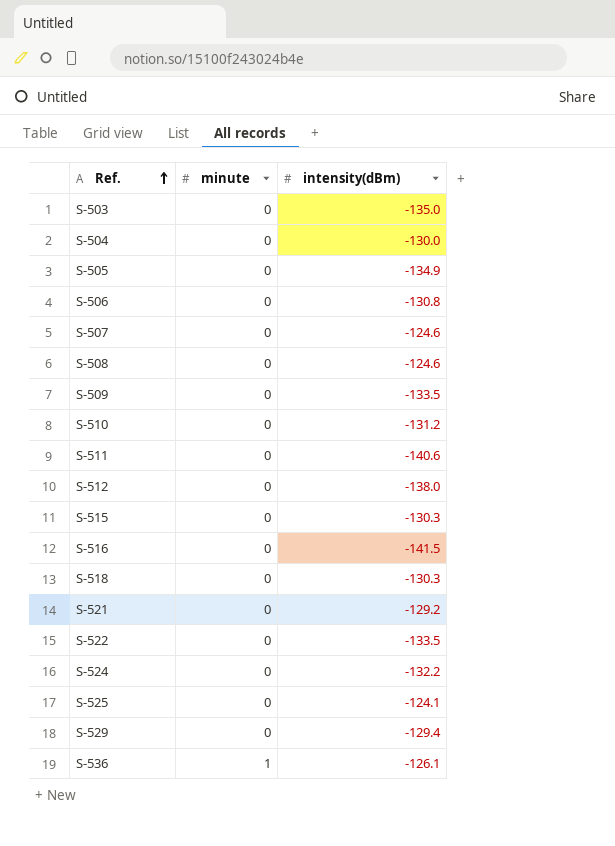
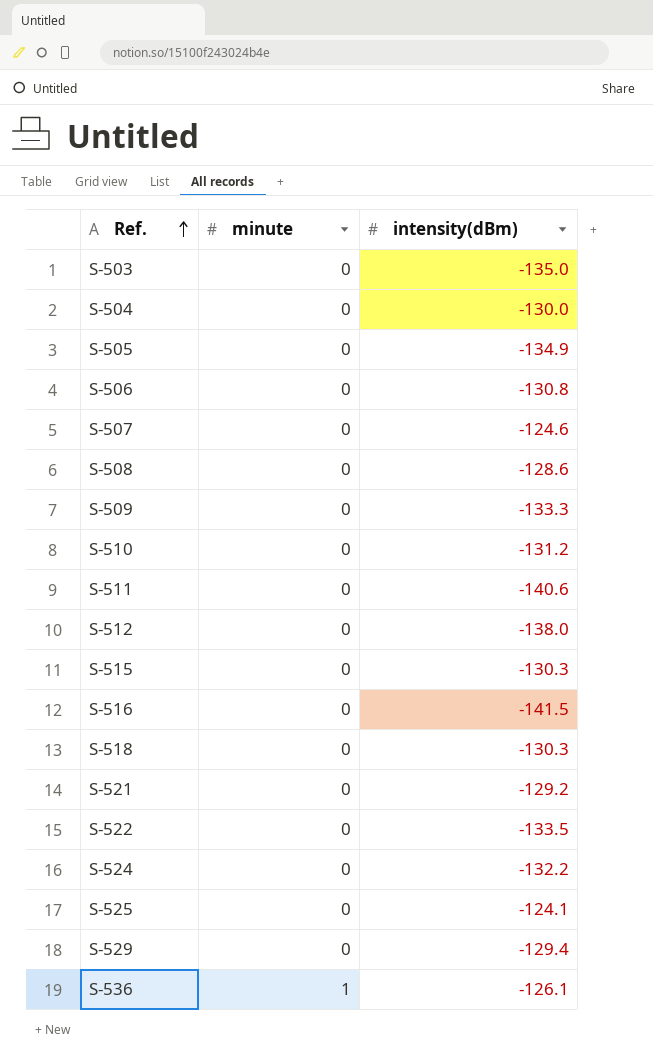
S-508 | intensity(dBm): -124.6 -> -128.6
S-509 | intensity(dBm): -133.5 -> -133.3

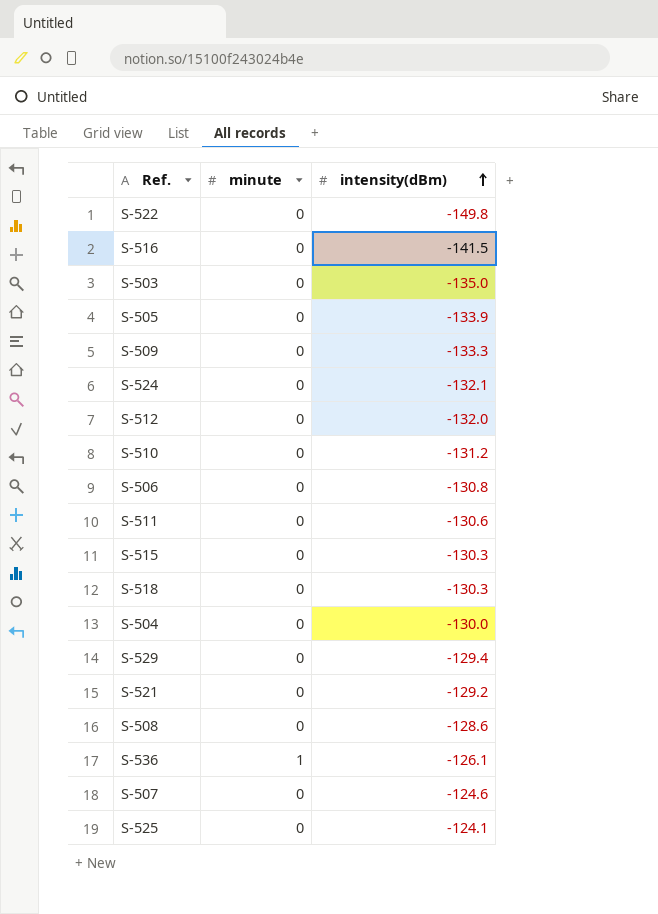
row order: Ref. ascending -> intensity(dBm) ascending
S-522 | intensity(dBm): -133.5 -> -149.8
S-505 | intensity(dBm): -134.9 -> -133.9
S-524 | intensity(dBm): -132.2 -> -132.1
S-512 | intensity(dBm): -138.0 -> -132.0
S-511 | intensity(dBm): -140.6 -> -130.6

